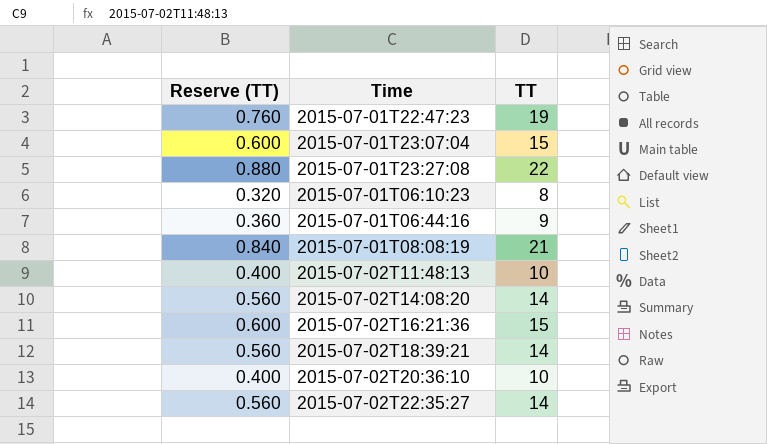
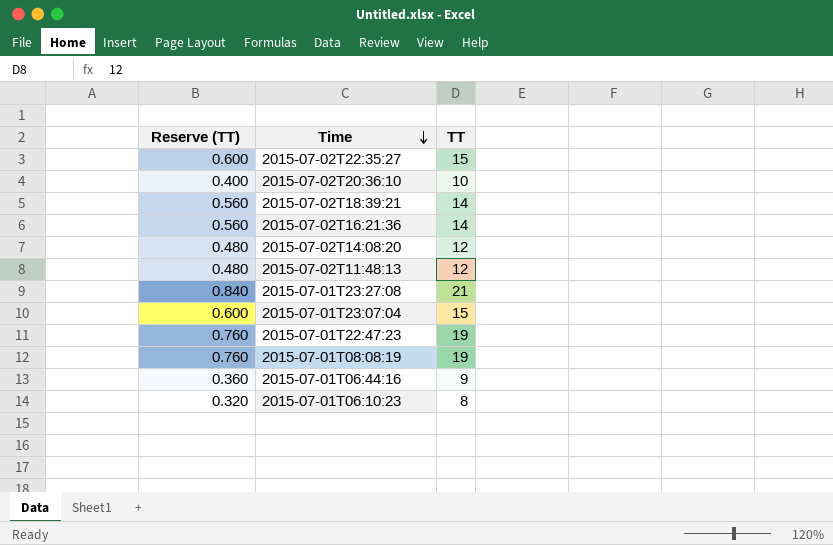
row order: none -> Time descending
2015-07-02T22:35:27 | Reserve (TT): 0.560 -> 0.600
2015-07-02T22:35:27 | TT: 14 -> 15
2015-07-02T16:21:36 | Reserve (TT): 0.600 -> 0.560
2015-07-02T16:21:36 | TT: 15 -> 14
2015-07-02T14:08:20 | Reserve (TT): 0.560 -> 0.480
2015-07-02T14:08:20 | TT: 14 -> 12
2015-07-02T11:48:13 | Reserve (TT): 0.400 -> 0.480
2015-07-02T11:48:13 | TT: 10 -> 12
2015-07-01T23:27:08 | Reserve (TT): 0.880 -> 0.840
2015-07-01T23:27:08 | TT: 22 -> 21
2015-07-01T08:08:19 | Reserve (TT): 0.840 -> 0.760
2015-07-01T08:08:19 | TT: 21 -> 19

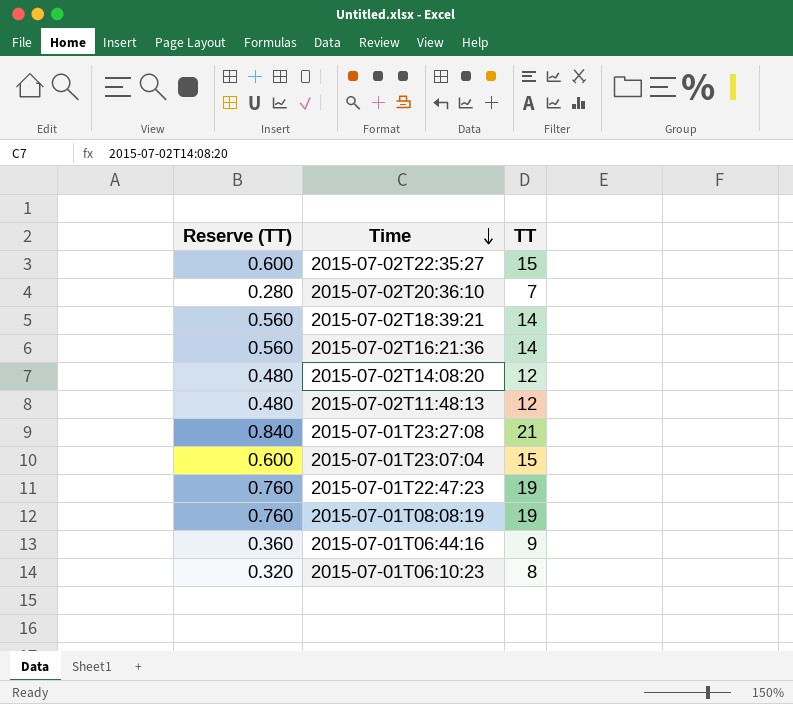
2015-07-02T20:36:10 | Reserve (TT): 0.400 -> 0.280
2015-07-02T20:36:10 | TT: 10 -> 7

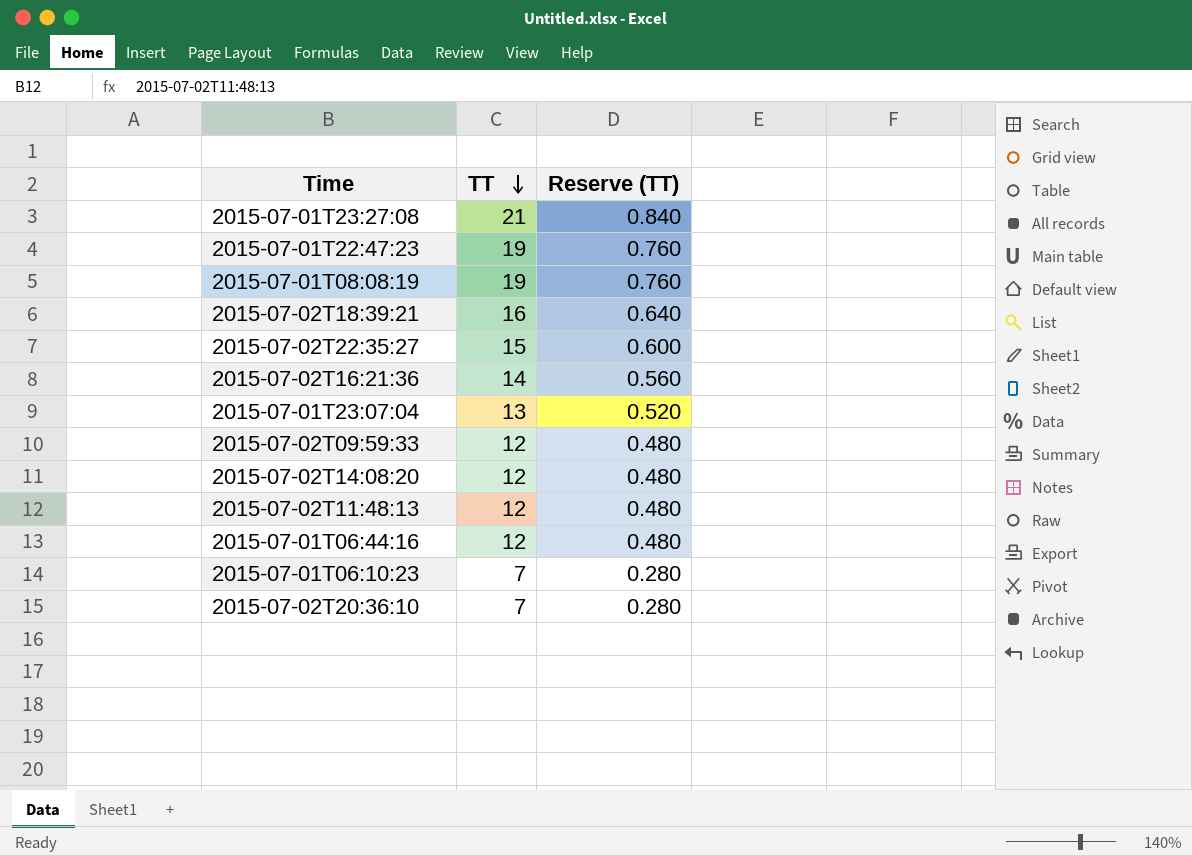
row order: Time descending -> TT descending
column Reserve (TT) | position: 1 -> 3
2015-07-02T18:39:21 | TT: 14 -> 16
2015-07-02T18:39:21 | Reserve (TT): 0.560 -> 0.640
2015-07-01T23:07:04 | TT: 15 -> 13
2015-07-01T23:07:04 | Reserve (TT): 0.600 -> 0.520
row 2015-07-02T09:59:33: none -> 12 | 0.480
2015-07-01T06:44:16 | TT: 9 -> 12
2015-07-01T06:44:16 | Reserve (TT): 0.360 -> 0.480
2015-07-01T06:10:23 | TT: 8 -> 7
2015-07-01T06:10:23 | Reserve (TT): 0.320 -> 0.280

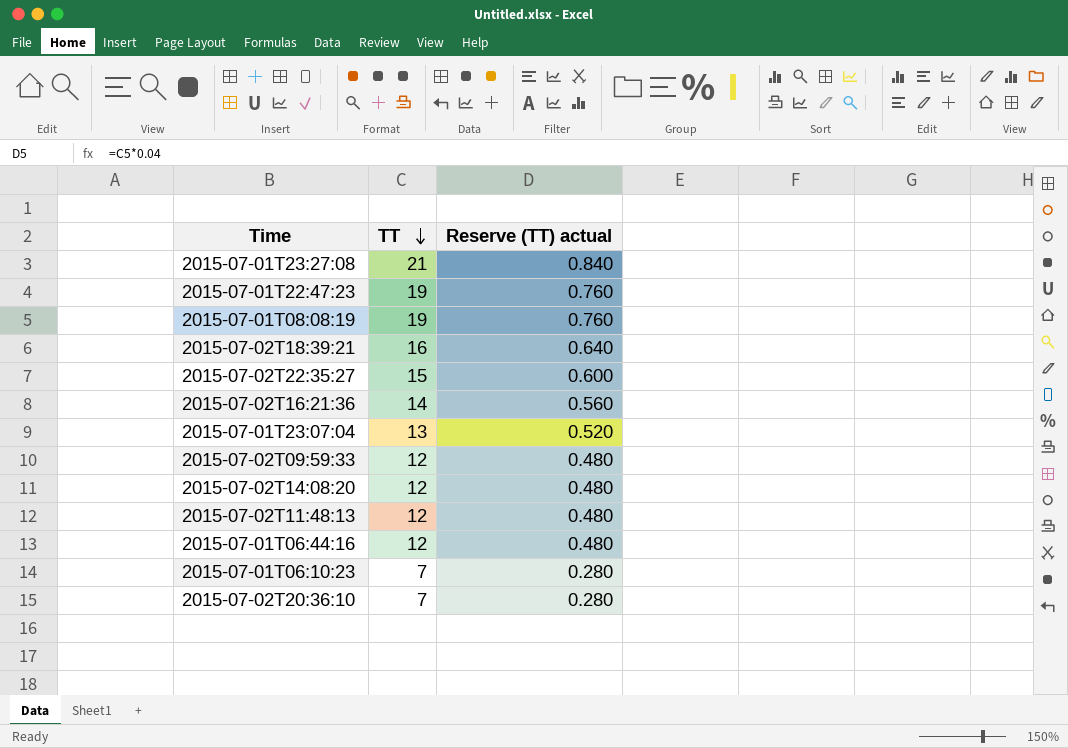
column name: Reserve (TT) -> Reserve (TT) actual

